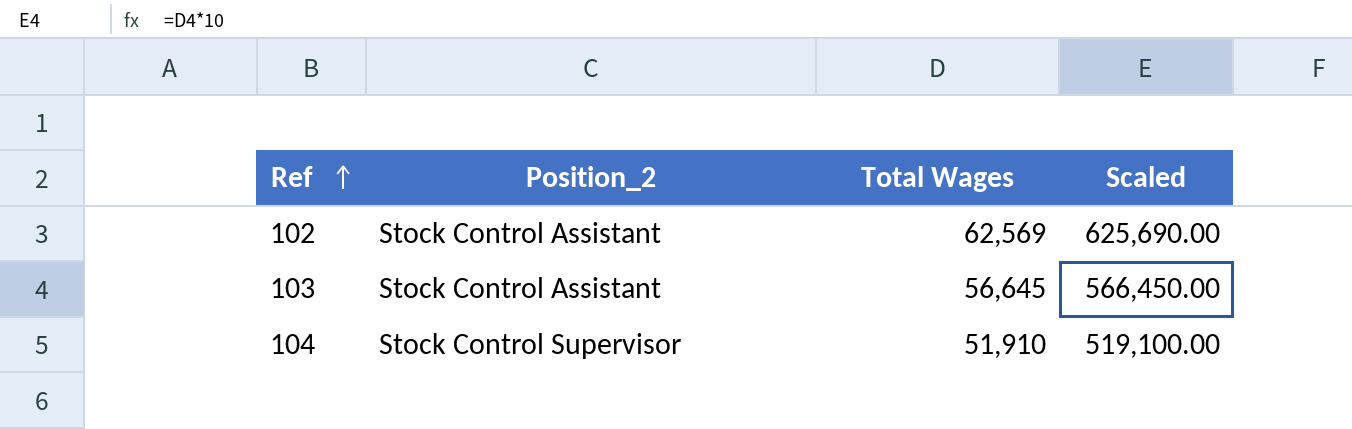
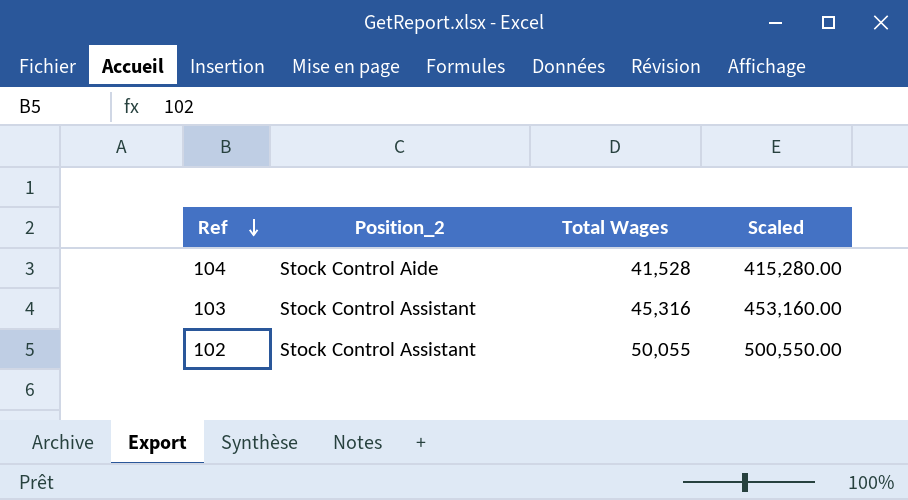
row order: Ref ascending -> Ref descending
104 | Position_2: Stock Control Supervisor -> Stock Control Aide
104 | Total Wages: 51,910 -> 41,528
104 | Scaled: 519,100.00 -> 415,280.00
103 | Total Wages: 56,645 -> 45,316
103 | Scaled: 566,450.00 -> 453,160.00
102 | Total Wages: 62,569 -> 50,055
102 | Scaled: 625,690.00 -> 500,550.00

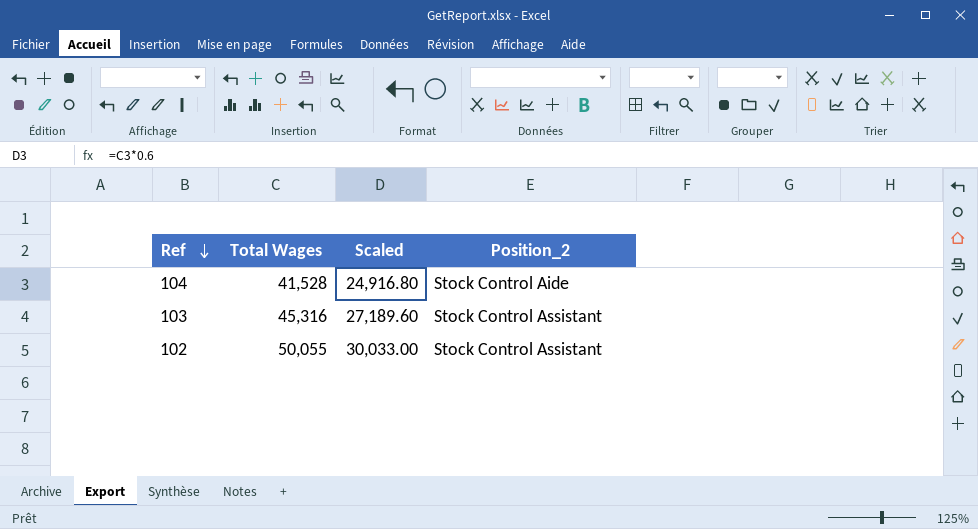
column Scaled | formula: [Total Wages] * 10 -> [Total Wages] * 0.6
column Position_2 | position: 2 -> 4

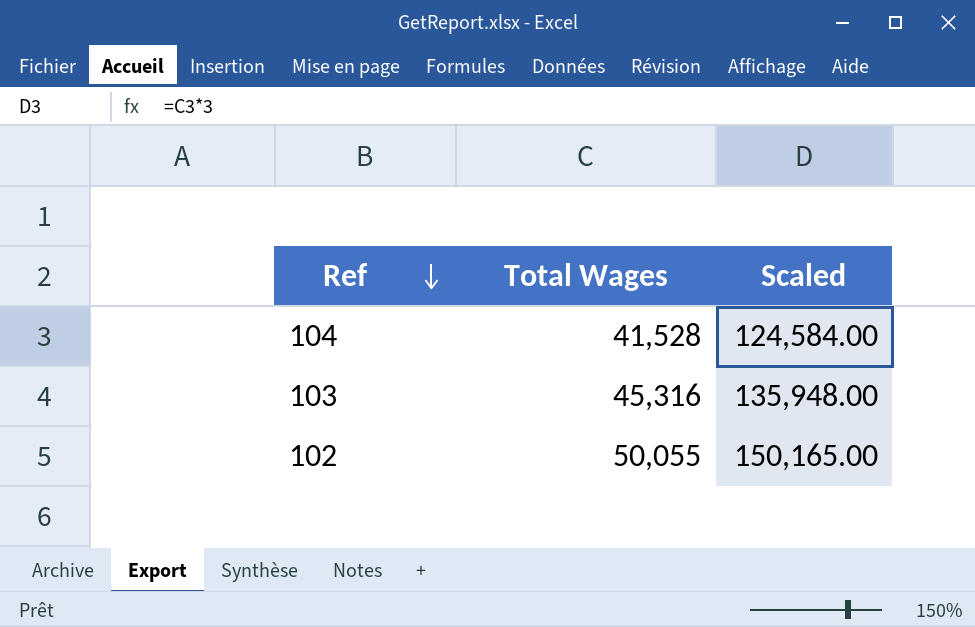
column Position_2 | position: 4 -> none
column Scaled | formula: [Total Wages] * 0.6 -> [Total Wages] * 3

